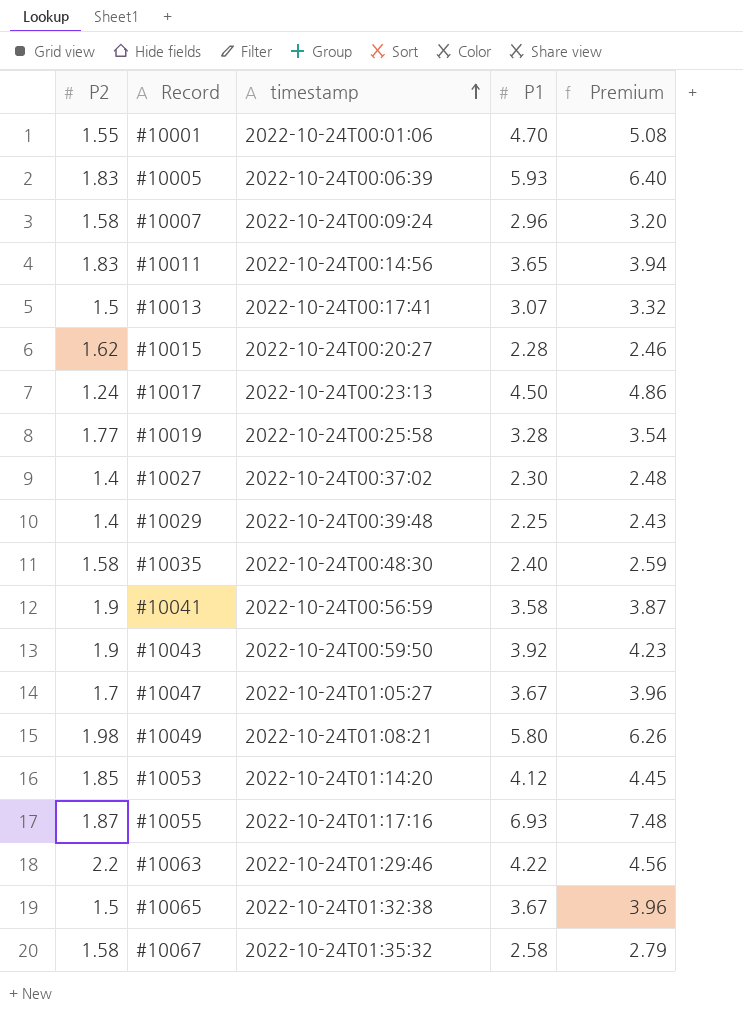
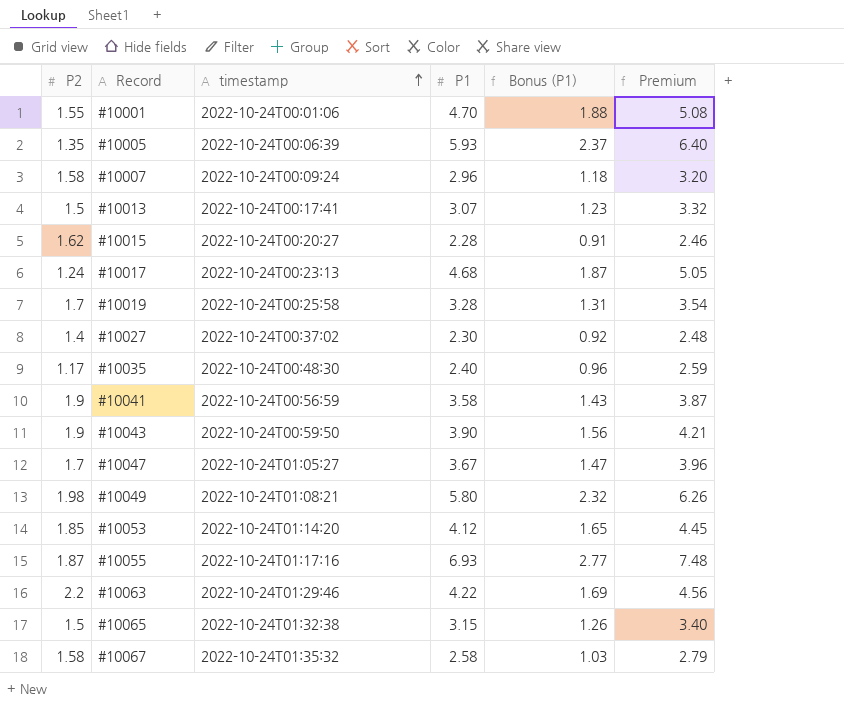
column Bonus (P1) | formula: none -> [P1] * 0.4
row #10011: 1.83 | 2022-10-24T00:14:56 | 3.65 | 3.94 -> none
row #10029: 1.4 | 2022-10-24T00:39:48 | 2.25 | 2.43 -> none
#10005 | P2: 1.83 -> 1.35
#10017 | P1: 4.50 -> 4.68
#10017 | Premium: 4.86 -> 5.05
#10019 | P2: 1.77 -> 1.7
#10035 | P2: 1.58 -> 1.17
#10043 | P1: 3.92 -> 3.90
#10043 | Premium: 4.23 -> 4.21
#10065 | P1: 3.67 -> 3.15
#10065 | Premium: 3.96 -> 3.40

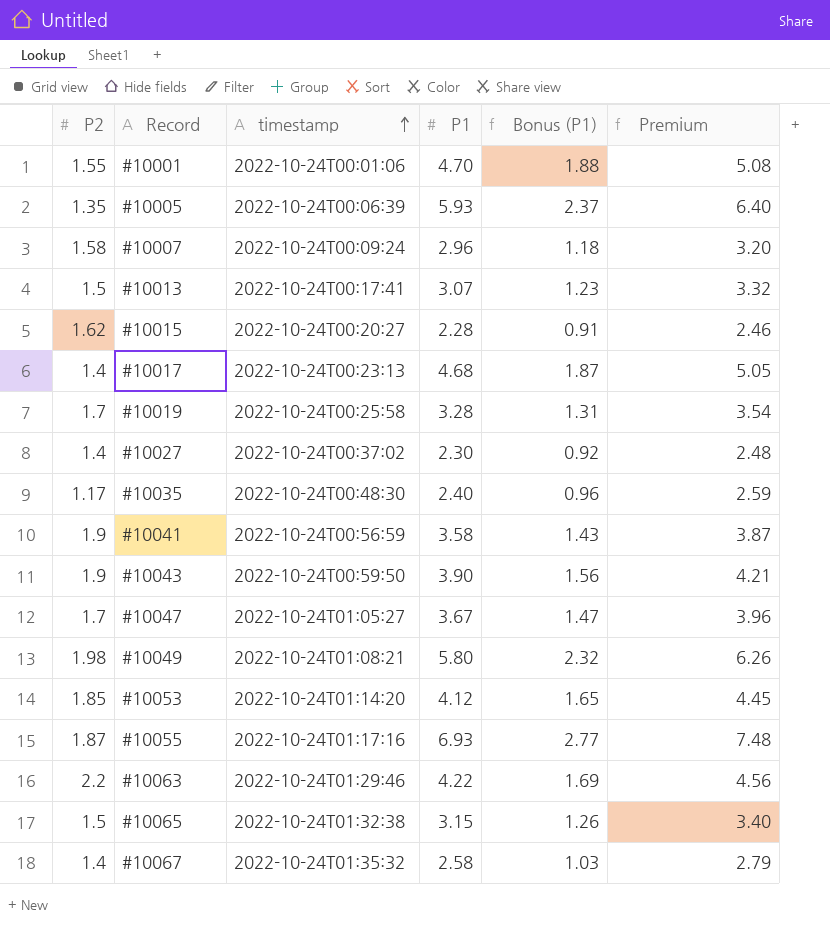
#10017 | P2: 1.24 -> 1.4
#10067 | P2: 1.58 -> 1.4

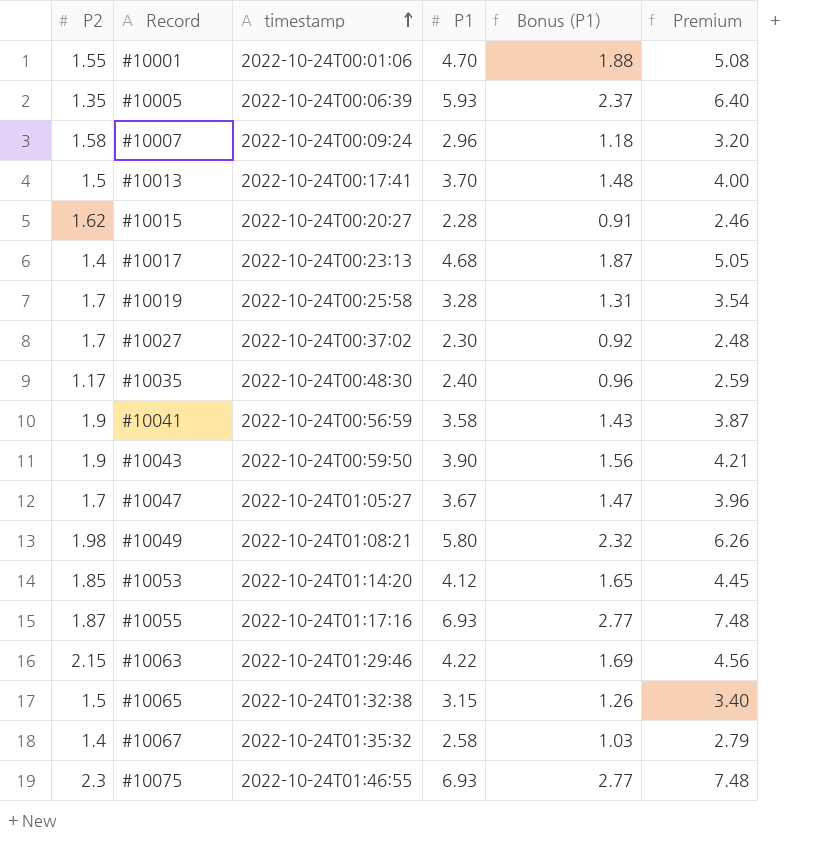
#10013 | P1: 3.07 -> 3.70
#10013 | Bonus (P1): 1.23 -> 1.48
#10013 | Premium: 3.32 -> 4.00
#10027 | P2: 1.4 -> 1.7
#10063 | P2: 2.2 -> 2.15
row #10075: none -> 2.3 | 2022-10-24T01:46:55 | 6.93 | 2.77 | 7.48

